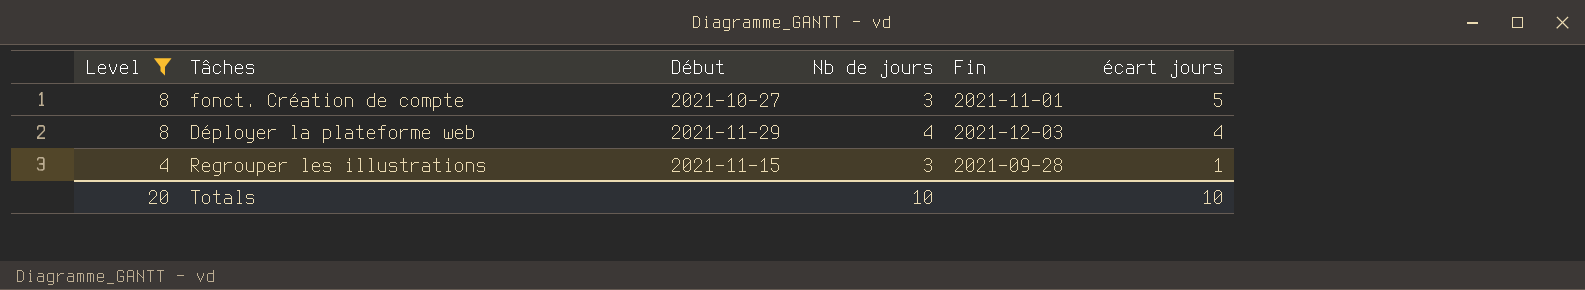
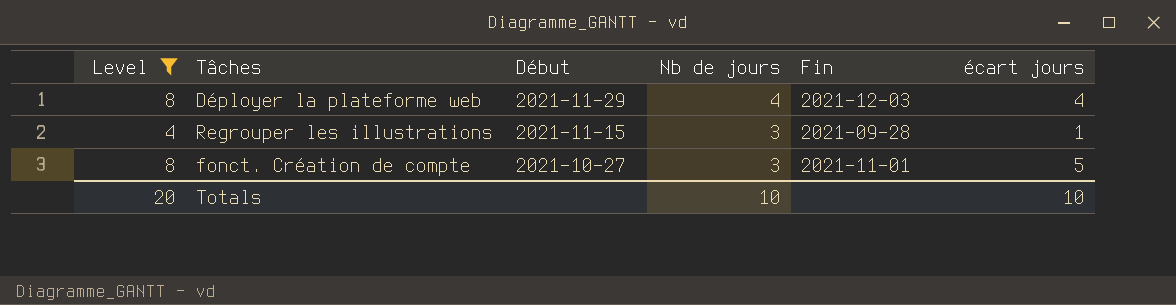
row order: Level descending -> Début descending

